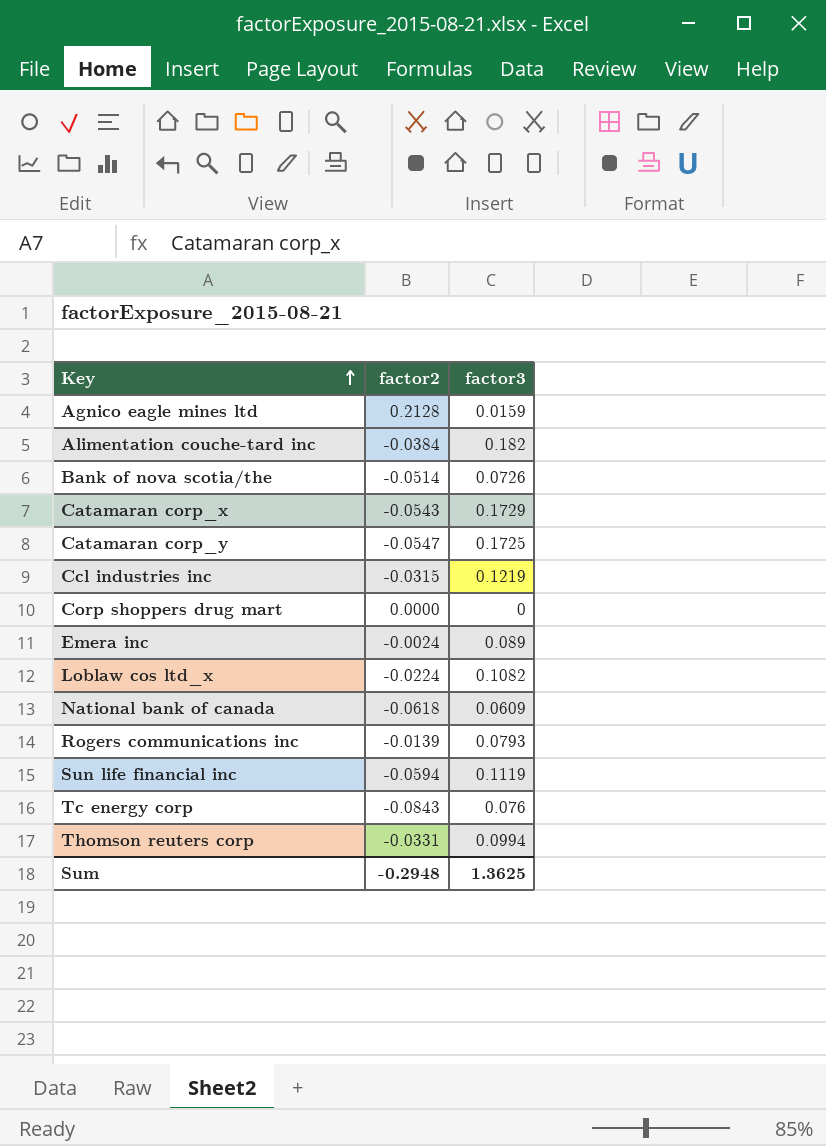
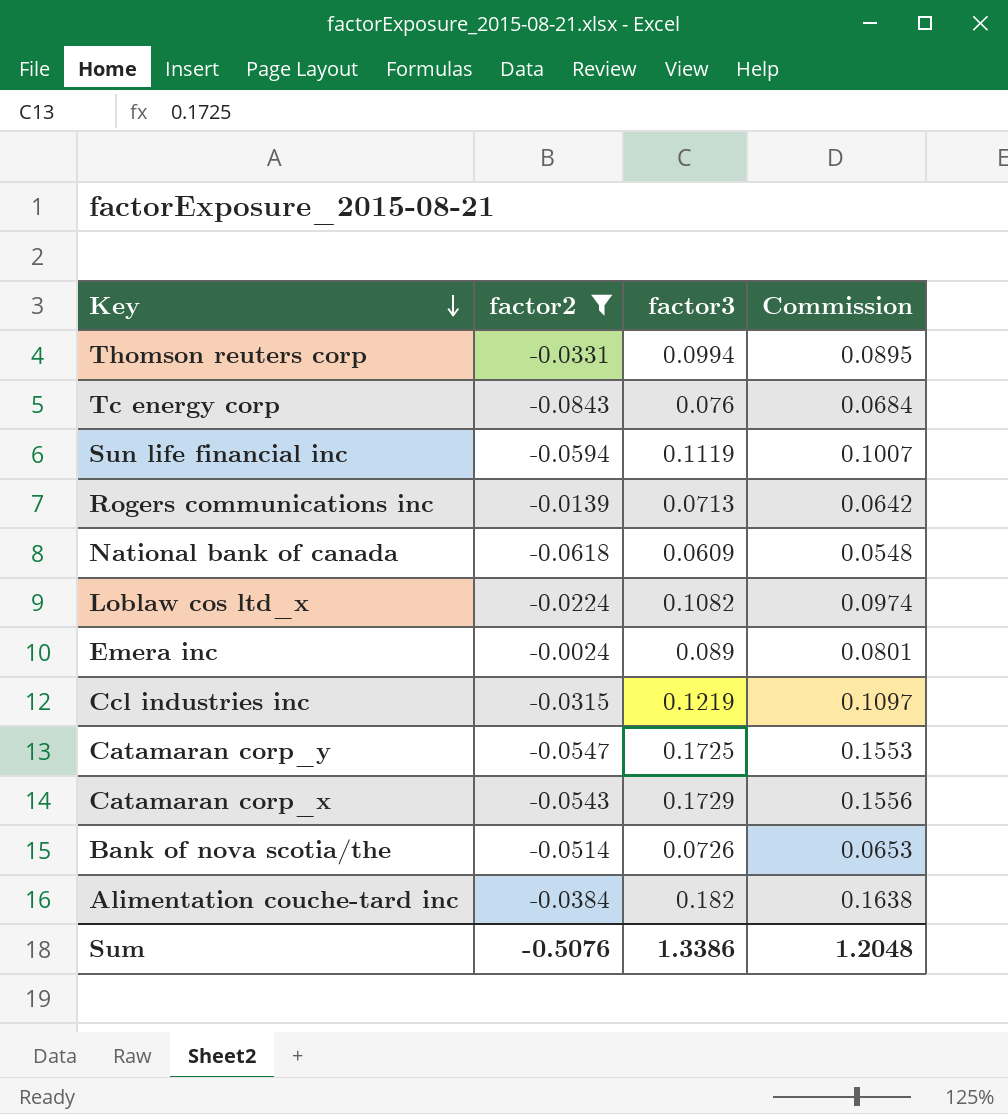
filter: none -> factor2 <= -0.0024
row order: Key ascending -> Key descending
column Commission | formula: none -> [factor3] * 0.9
Rogers communications inc | factor3: 0.0793 -> 0.0713
Sum | factor2: -0.2948 -> -0.5076
Sum | factor3: 1.3625 -> 1.3386

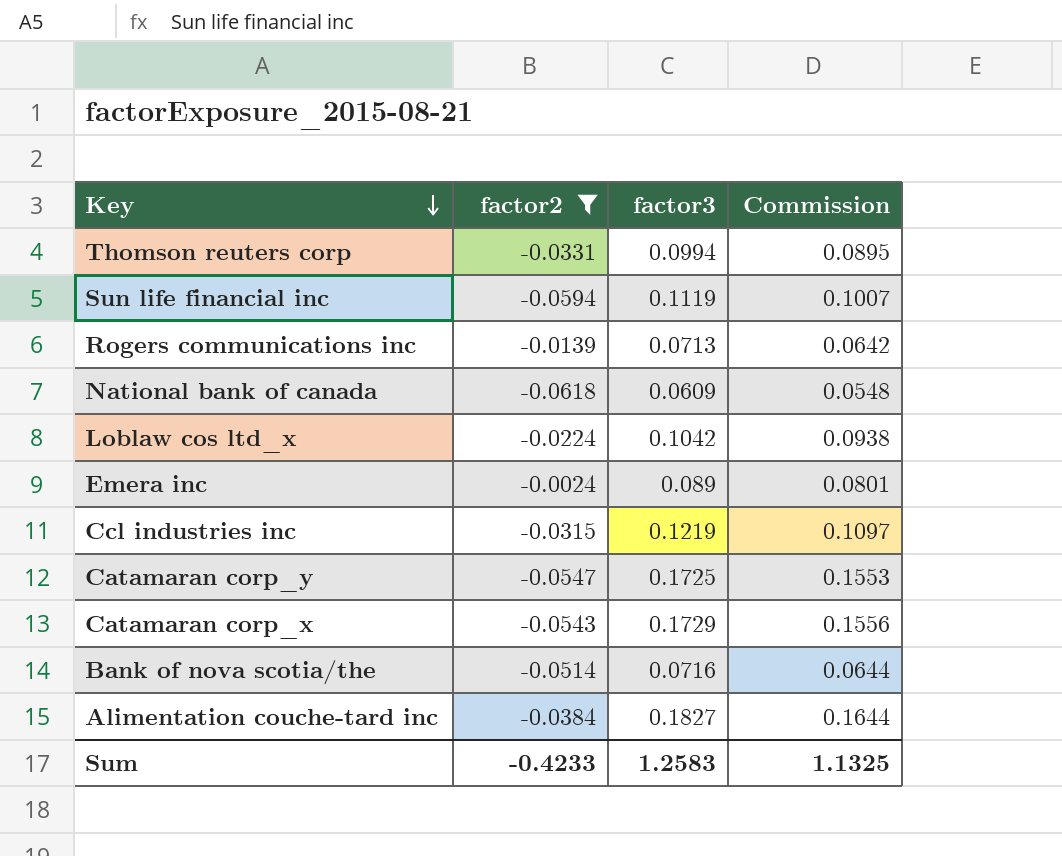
row Tc energy corp: -0.0843 | 0.076 | 0.0684 -> none
Loblaw cos ltd_x | factor3: 0.1082 -> 0.1042
Loblaw cos ltd_x | Commission: 0.0974 -> 0.0938
Bank of nova scotia/the | factor3: 0.0726 -> 0.0716
Bank of nova scotia/the | Commission: 0.0653 -> 0.0644
Alimentation couche-tard inc | factor3: 0.182 -> 0.1827
Alimentation couche-tard inc | Commission: 0.1638 -> 0.1644
Sum | factor2: -0.5076 -> -0.4233
Sum | factor3: 1.3386 -> 1.2583
Sum | Commission: 1.2048 -> 1.1325

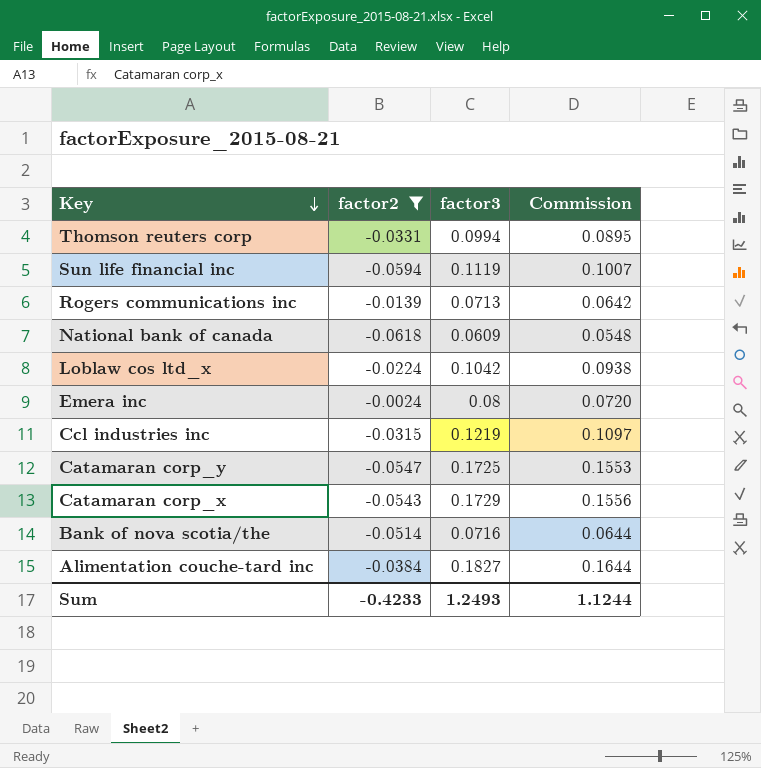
Emera inc | factor3: 0.089 -> 0.08
Emera inc | Commission: 0.0801 -> 0.0720
Sum | factor3: 1.2583 -> 1.2493
Sum | Commission: 1.1325 -> 1.1244

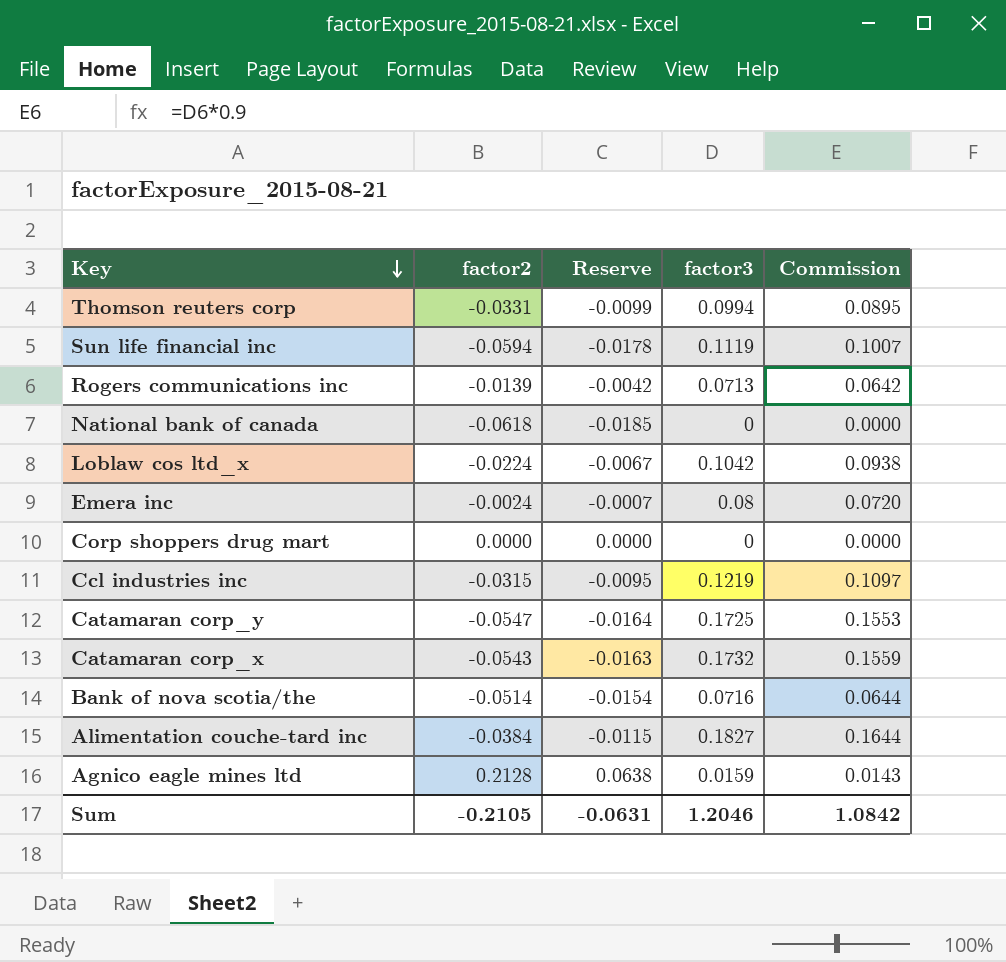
filter: factor2 <= -0.0024 -> none
column Reserve | formula: none -> [factor2] * 0.3
National bank of canada | factor3: 0.0609 -> 0
National bank of canada | Commission: 0.0548 -> 0.0000
Catamaran corp_x | factor3: 0.1729 -> 0.1732
Catamaran corp_x | Commission: 0.1556 -> 0.1559
Sum | factor2: -0.4233 -> -0.2105
Sum | factor3: 1.2493 -> 1.2046
Sum | Commission: 1.1244 -> 1.0842

